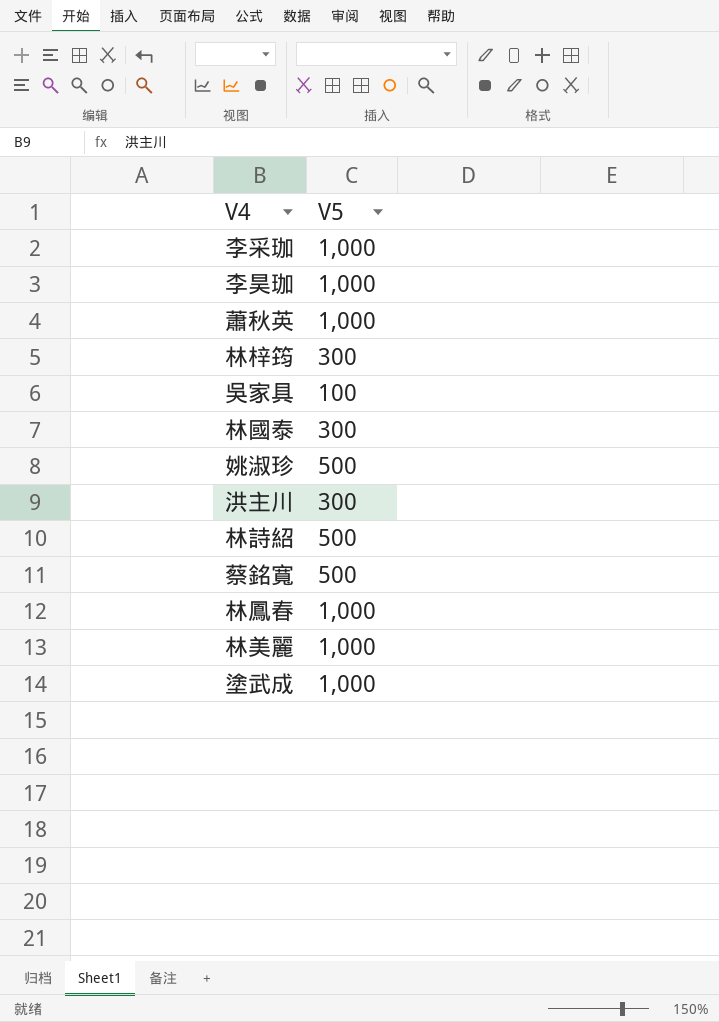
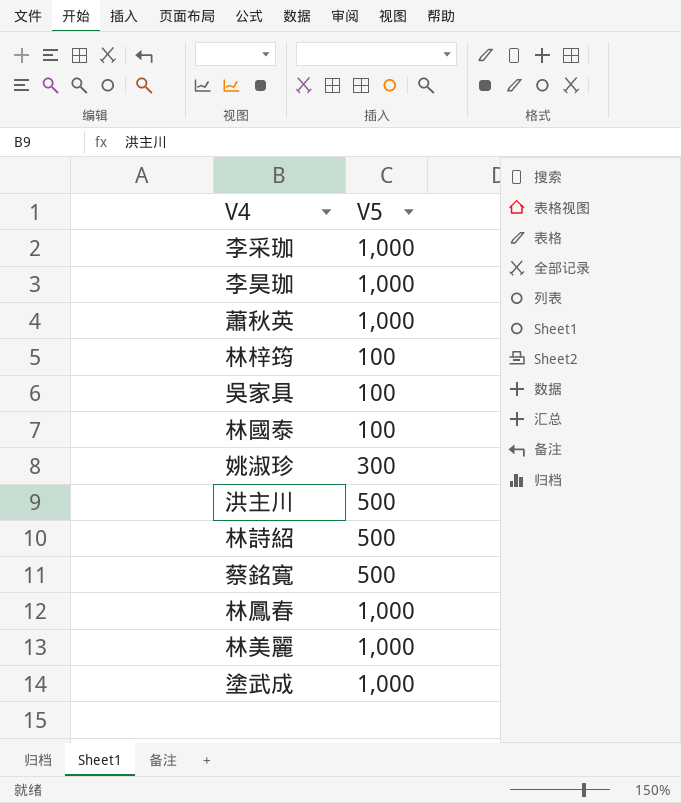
林梓筠 | V5: 300 -> 100
林國泰 | V5: 300 -> 100
姚淑珍 | V5: 500 -> 300
洪主川 | V5: 300 -> 500

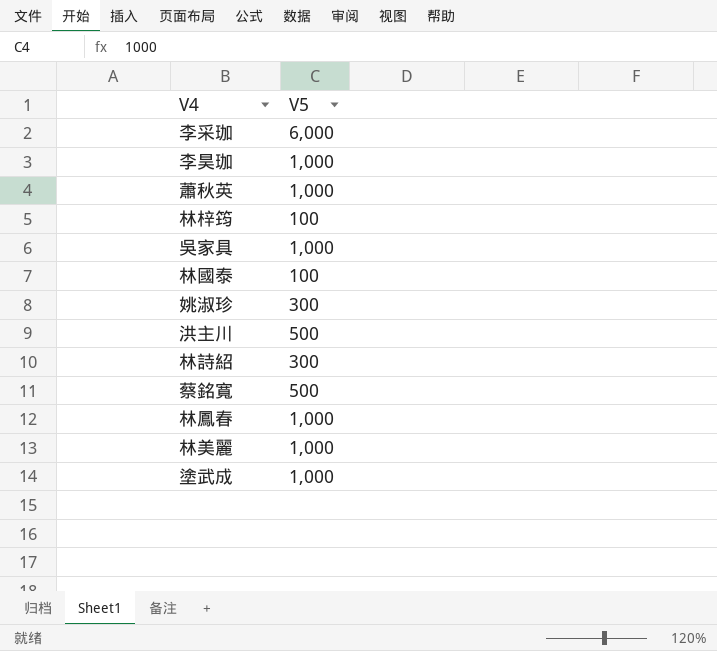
李采珈 | V5: 1,000 -> 6,000
吳家具 | V5: 100 -> 1,000
林詩紹 | V5: 500 -> 300

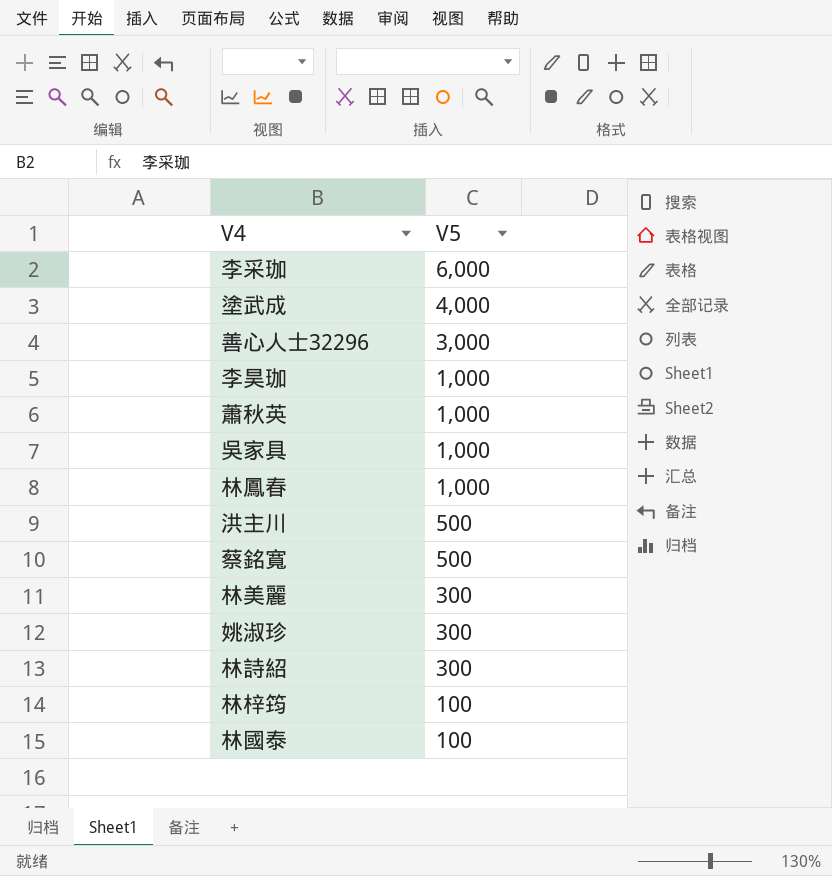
row order: none -> V5 descending
塗武成 | V5: 1,000 -> 4,000
row 善心人士32296: none -> 3,000
林美麗 | V5: 1,000 -> 300

